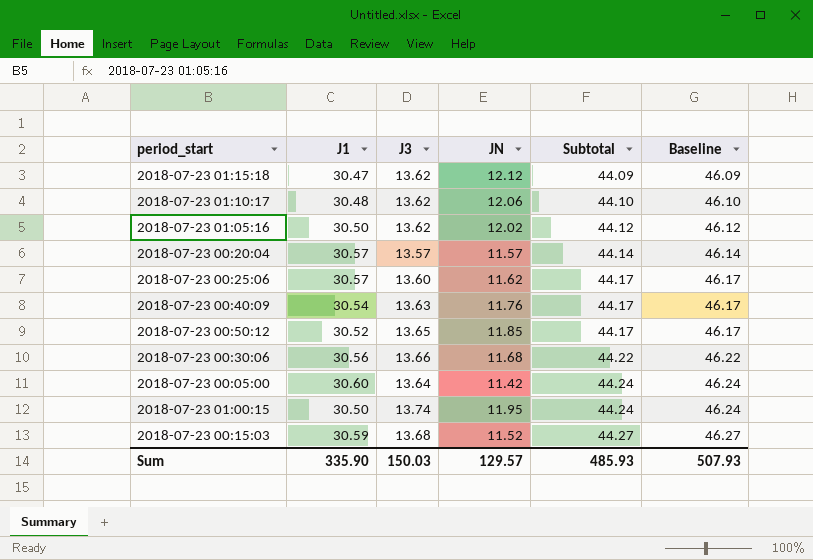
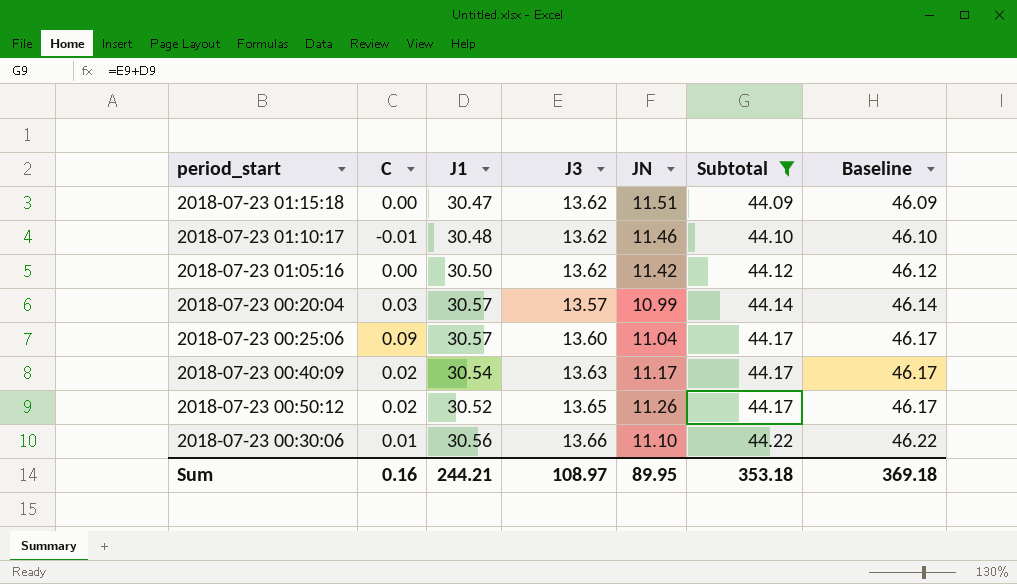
filter: none -> Subtotal <= 44.22
column C | position: none -> 2
2018-07-23 01:15:18 | JN: 12.12 -> 11.51
2018-07-23 01:10:17 | JN: 12.06 -> 11.46
2018-07-23 01:05:16 | JN: 12.02 -> 11.42
2018-07-23 00:20:04 | JN: 11.57 -> 10.99
2018-07-23 00:25:06 | JN: 11.62 -> 11.04
2018-07-23 00:40:09 | JN: 11.76 -> 11.17
2018-07-23 00:50:12 | JN: 11.85 -> 11.26
2018-07-23 00:30:06 | JN: 11.68 -> 11.10
Sum | J1: 335.90 -> 244.21
Sum | J3: 150.03 -> 108.97
Sum | JN: 129.57 -> 89.95
Sum | Subtotal: 485.93 -> 353.18
Sum | Baseline: 507.93 -> 369.18

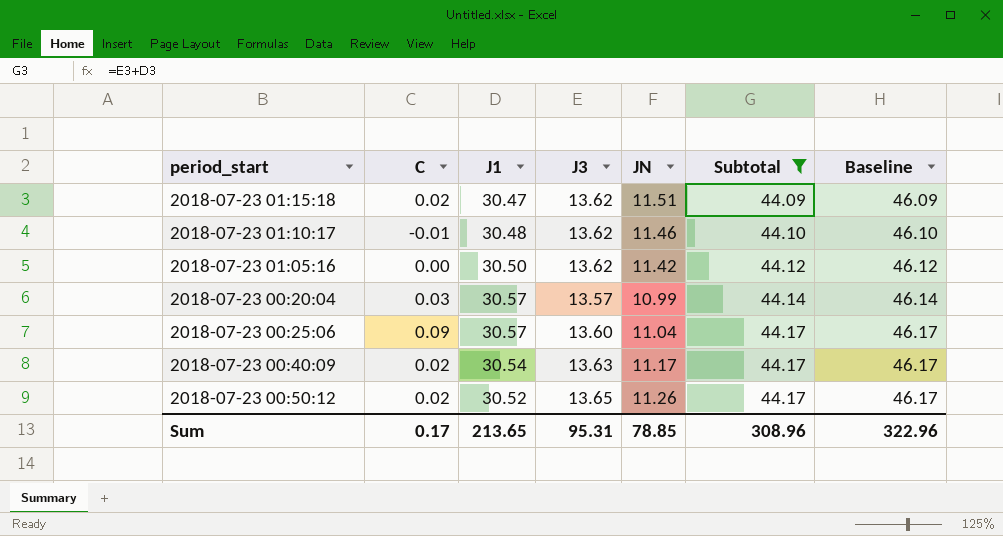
row 2018-07-23 00:30:06: 0.01 | 30.56 | 13.66 | 11.10 | 44.22 | 46.22 -> none
2018-07-23 01:15:18 | C: 0.00 -> 0.02
Sum | C: 0.16 -> 0.17
Sum | J1: 244.21 -> 213.65
Sum | J3: 108.97 -> 95.31
Sum | JN: 89.95 -> 78.85
Sum | Subtotal: 353.18 -> 308.96
Sum | Baseline: 369.18 -> 322.96

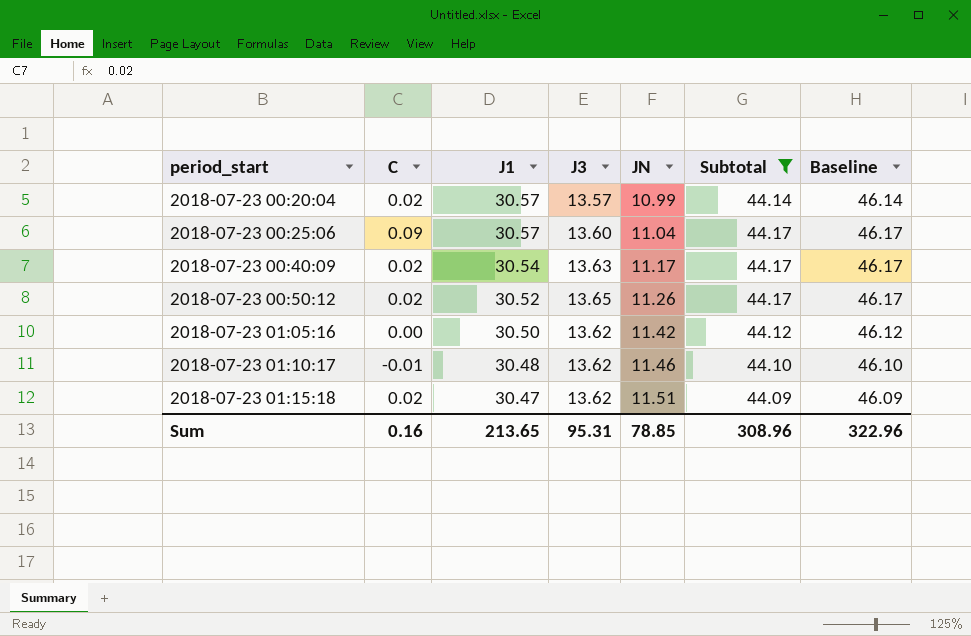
row order: Subtotal ascending -> period_start ascending
2018-07-23 00:20:04 | C: 0.03 -> 0.02
Sum | C: 0.17 -> 0.16

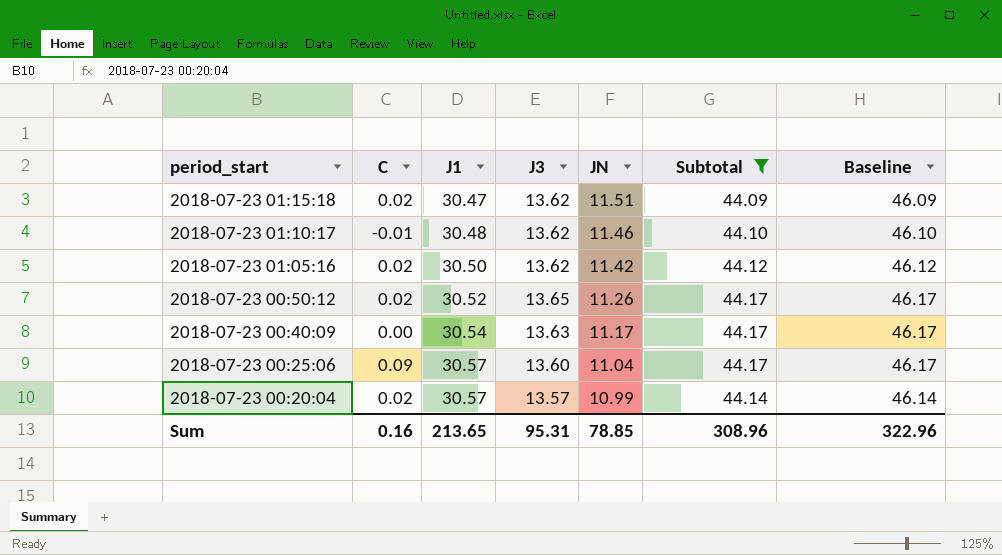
row order: period_start ascending -> period_start descending
2018-07-23 01:05:16 | C: 0.00 -> 0.02
2018-07-23 00:40:09 | C: 0.02 -> 0.00

